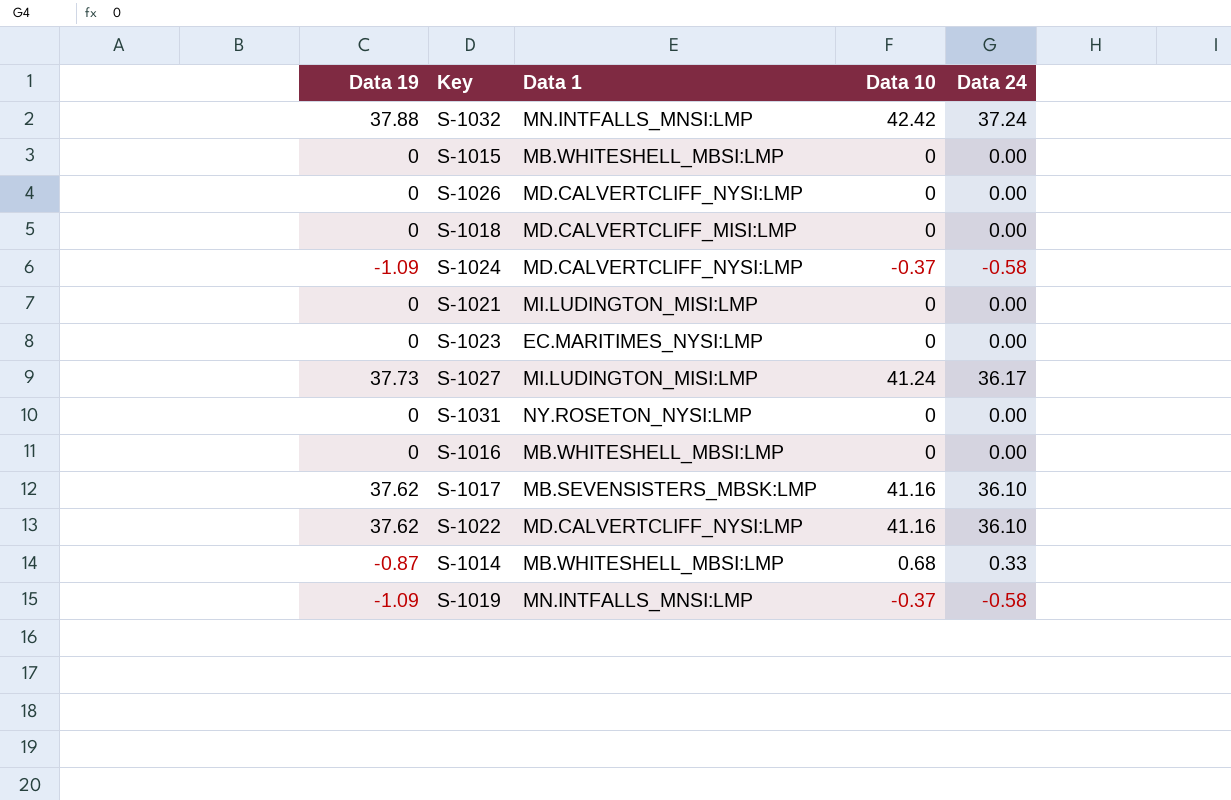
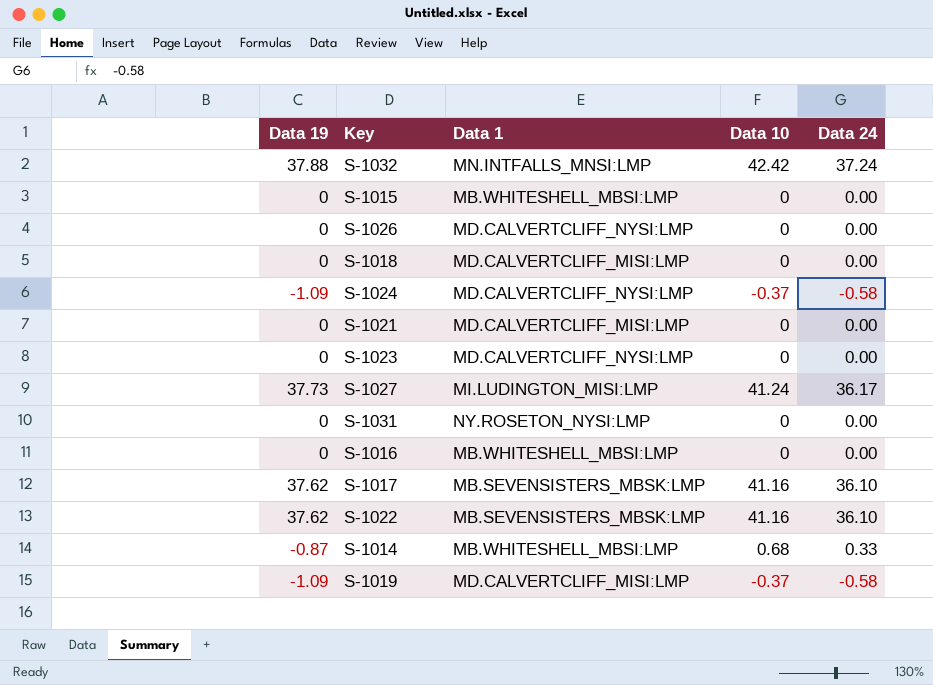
S-1021 | Data 1: MI.LUDINGTON_MISI:LMP -> MD.CALVERTCLIFF_MISI:LMP
S-1023 | Data 1: EC.MARITIMES_NYSI:LMP -> MD.CALVERTCLIFF_NYSI:LMP
S-1022 | Data 1: MD.CALVERTCLIFF_NYSI:LMP -> MB.SEVENSISTERS_MBSK:LMP
S-1019 | Data 1: MN.INTFALLS_MNSI:LMP -> MD.CALVERTCLIFF_MISI:LMP

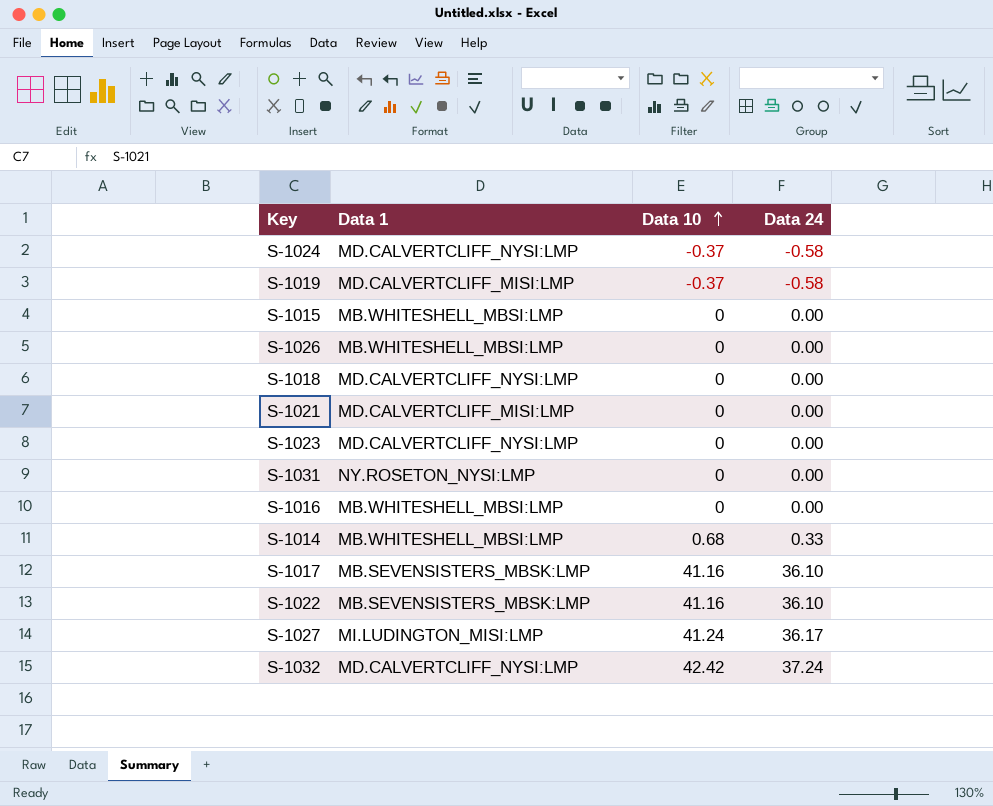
row order: none -> Data 10 ascending
column Data 19 | position: 1 -> none
S-1026 | Data 1: MD.CALVERTCLIFF_NYSI:LMP -> MB.WHITESHELL_MBSI:LMP
S-1018 | Data 1: MD.CALVERTCLIFF_MISI:LMP -> MD.CALVERTCLIFF_NYSI:LMP
S-1032 | Data 1: MN.INTFALLS_MNSI:LMP -> MD.CALVERTCLIFF_NYSI:LMP

